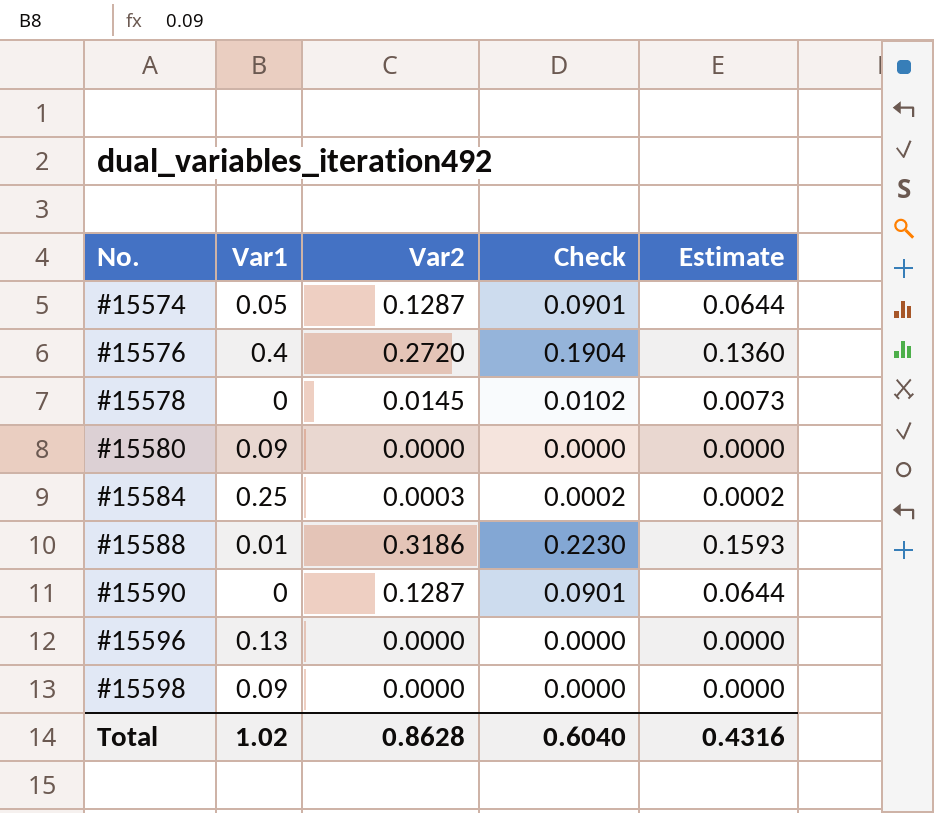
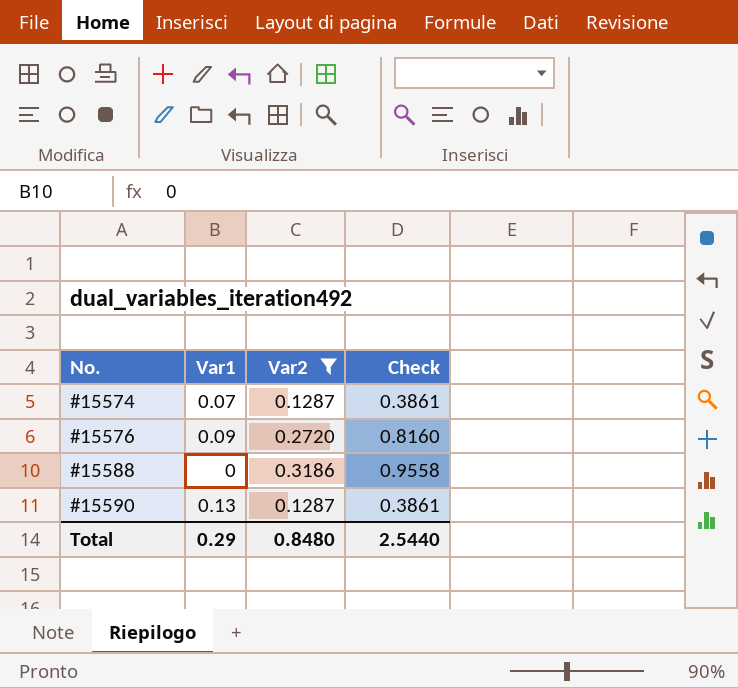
filter: none -> Var2 >= 0.1287
column Estimate | formula: [Var2] * 0.5 -> none
column Check | formula: [Var2] * 0.7 -> [Var2] * 3
#15574 | Var1: 0.05 -> 0.07
#15576 | Var1: 0.4 -> 0.09
#15588 | Var1: 0.01 -> 0
#15590 | Var1: 0 -> 0.13
Total | Var1: 1.02 -> 0.29
Total | Var2: 0.8628 -> 0.8480
Total | Check: 0.6040 -> 2.5440

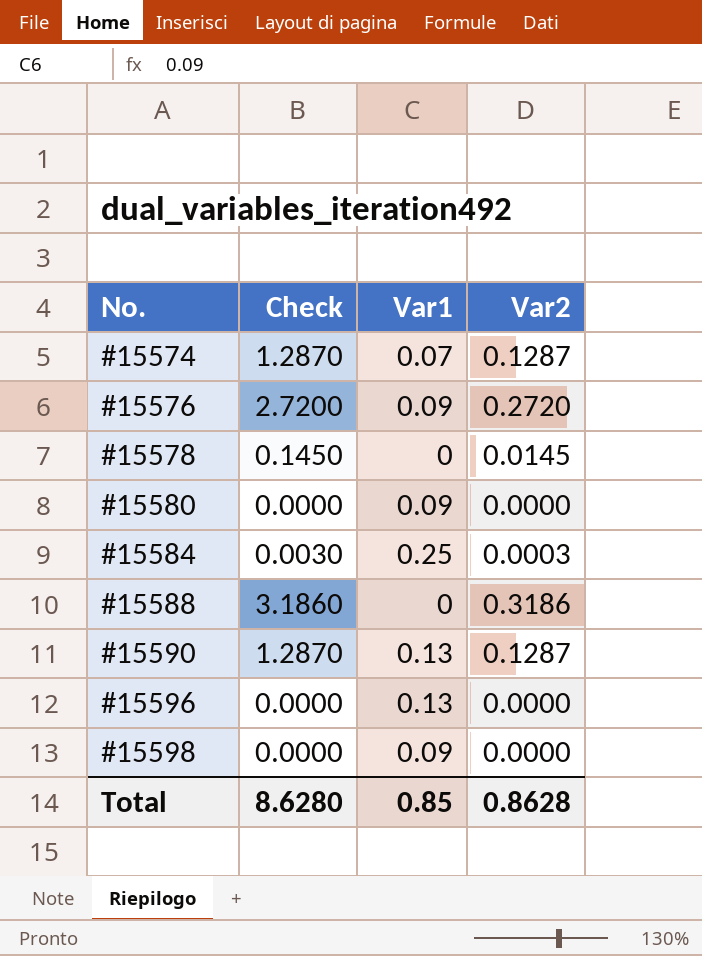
filter: Var2 >= 0.1287 -> none
column Check | formula: [Var2] * 3 -> [Var2] * 10
column Check | position: 4 -> 2
Total | Check: 2.5440 -> 8.6280
Total | Var1: 0.29 -> 0.85
Total | Var2: 0.8480 -> 0.8628

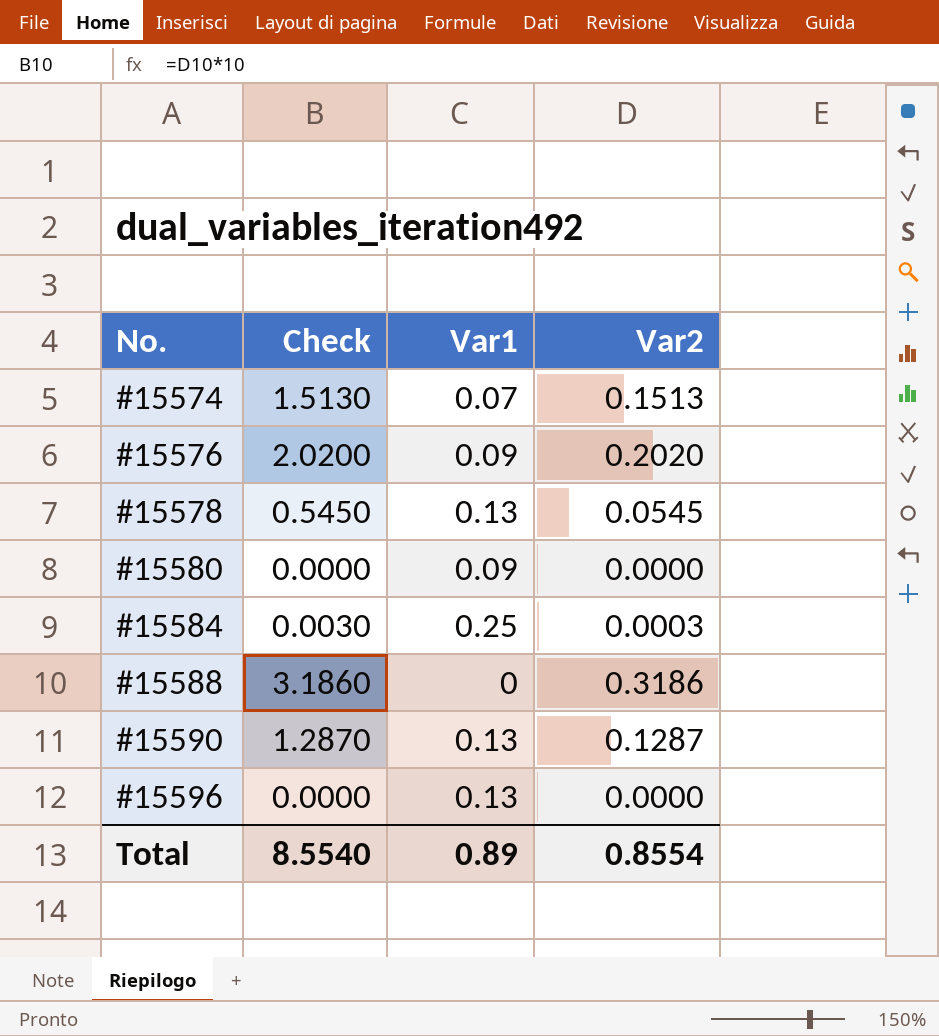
row #15598: 0.0000 | 0.09 | 0.0000 -> none
#15574 | Check: 1.2870 -> 1.5130
#15574 | Var2: 0.1287 -> 0.1513
#15576 | Check: 2.7200 -> 2.0200
#15576 | Var2: 0.2720 -> 0.2020
#15578 | Check: 0.1450 -> 0.5450
#15578 | Var1: 0 -> 0.13
#15578 | Var2: 0.0145 -> 0.0545
Total | Check: 8.6280 -> 8.5540
Total | Var1: 0.85 -> 0.89
Total | Var2: 0.8628 -> 0.8554

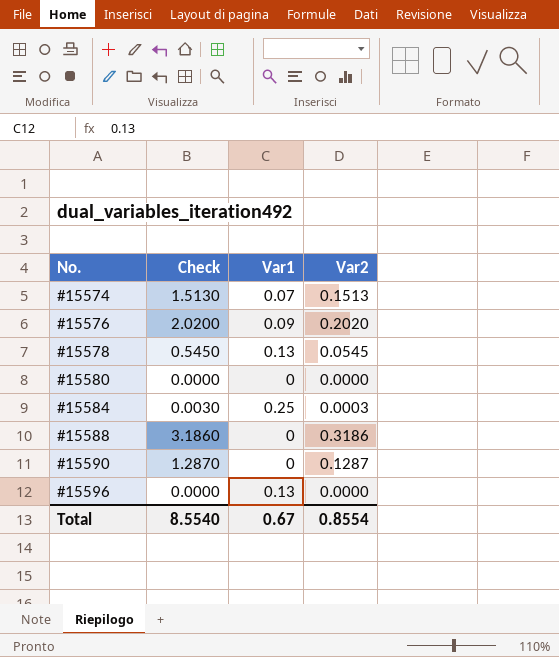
#15580 | Var1: 0.09 -> 0
#15590 | Var1: 0.13 -> 0
Total | Var1: 0.89 -> 0.67

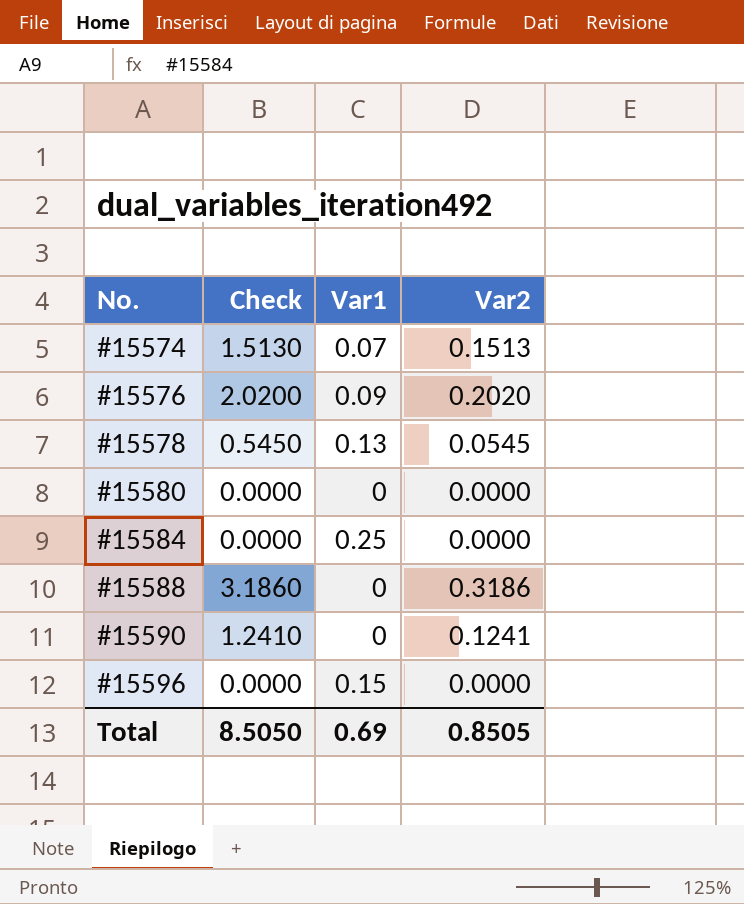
#15584 | Check: 0.0030 -> 0.0000
#15584 | Var2: 0.0003 -> 0.0000
#15590 | Check: 1.2870 -> 1.2410
#15590 | Var2: 0.1287 -> 0.1241
#15596 | Var1: 0.13 -> 0.15
Total | Check: 8.5540 -> 8.5050
Total | Var1: 0.67 -> 0.69
Total | Var2: 0.8554 -> 0.8505

